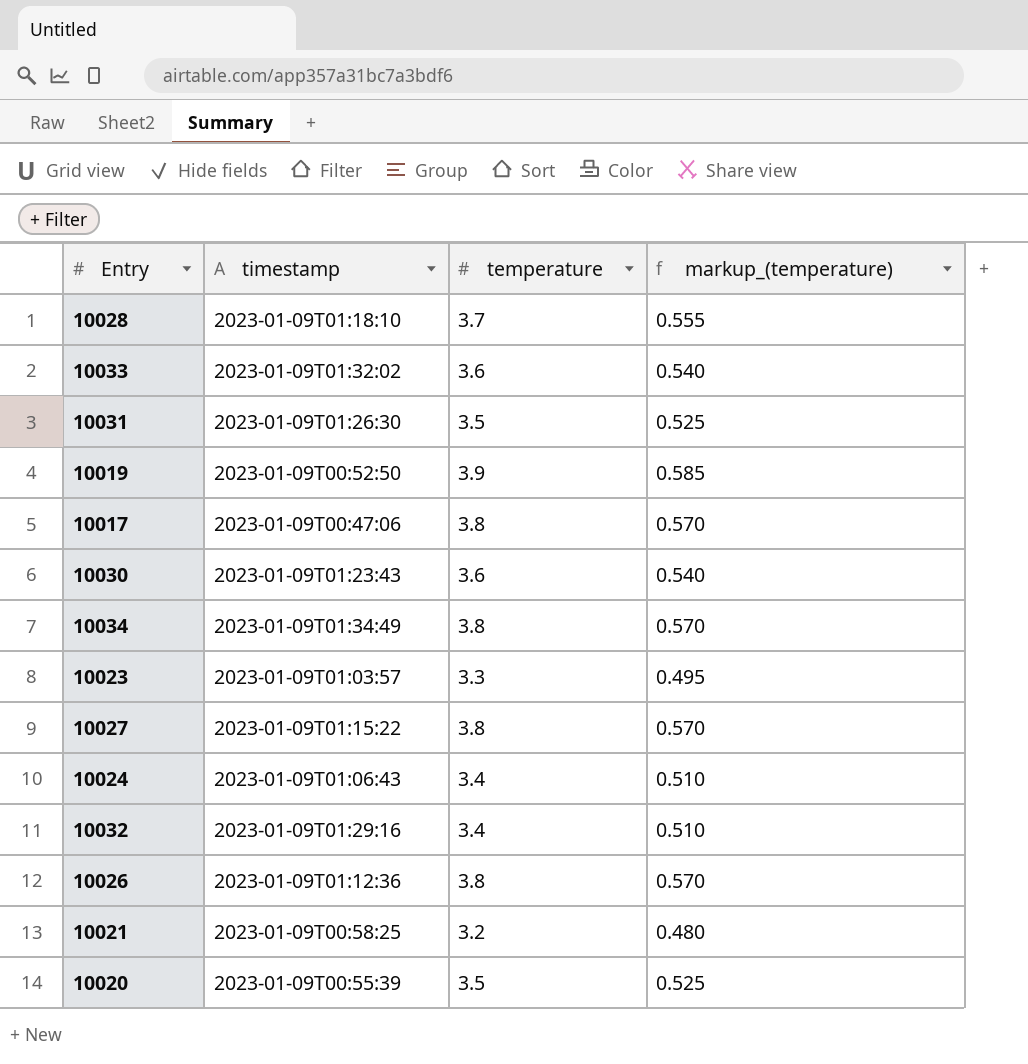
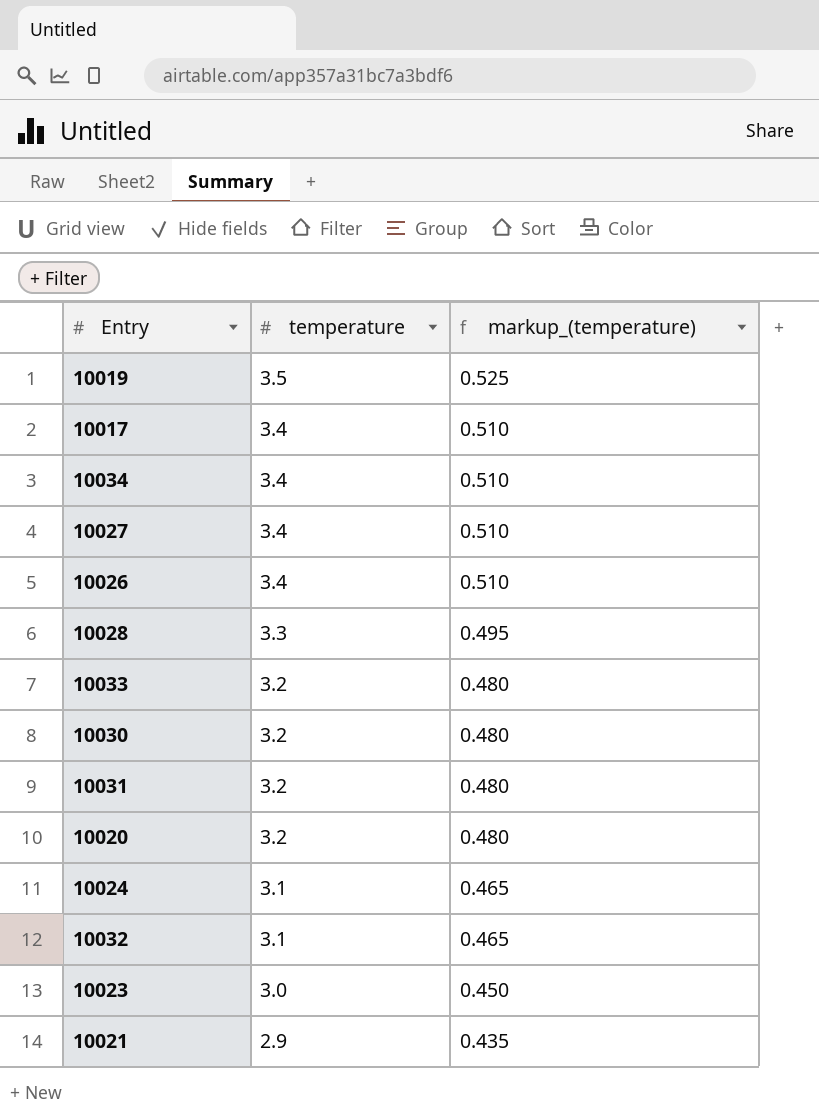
row order: none -> temperature descending
column timestamp | position: 2 -> none
10019 | temperature: 3.9 -> 3.5
10019 | markup_(temperature): 0.585 -> 0.525
10017 | temperature: 3.8 -> 3.4
10017 | markup_(temperature): 0.570 -> 0.510
10034 | temperature: 3.8 -> 3.4
10034 | markup_(temperature): 0.570 -> 0.510
10027 | temperature: 3.8 -> 3.4
10027 | markup_(temperature): 0.570 -> 0.510
10026 | temperature: 3.8 -> 3.4
10026 | markup_(temperature): 0.570 -> 0.510
10028 | temperature: 3.7 -> 3.3
10028 | markup_(temperature): 0.555 -> 0.495
10033 | temperature: 3.6 -> 3.2
10033 | markup_(temperature): 0.540 -> 0.480
10030 | temperature: 3.6 -> 3.2
10030 | markup_(temperature): 0.540 -> 0.480
10031 | temperature: 3.5 -> 3.2
10031 | markup_(temperature): 0.525 -> 0.480
10020 | temperature: 3.5 -> 3.2
10020 | markup_(temperature): 0.525 -> 0.480
10024 | temperature: 3.4 -> 3.1
10024 | markup_(temperature): 0.510 -> 0.465
10032 | temperature: 3.4 -> 3.1
10032 | markup_(temperature): 0.510 -> 0.465
10023 | temperature: 3.3 -> 3.0
10023 | markup_(temperature): 0.495 -> 0.450
10021 | temperature: 3.2 -> 2.9
10021 | markup_(temperature): 0.480 -> 0.435

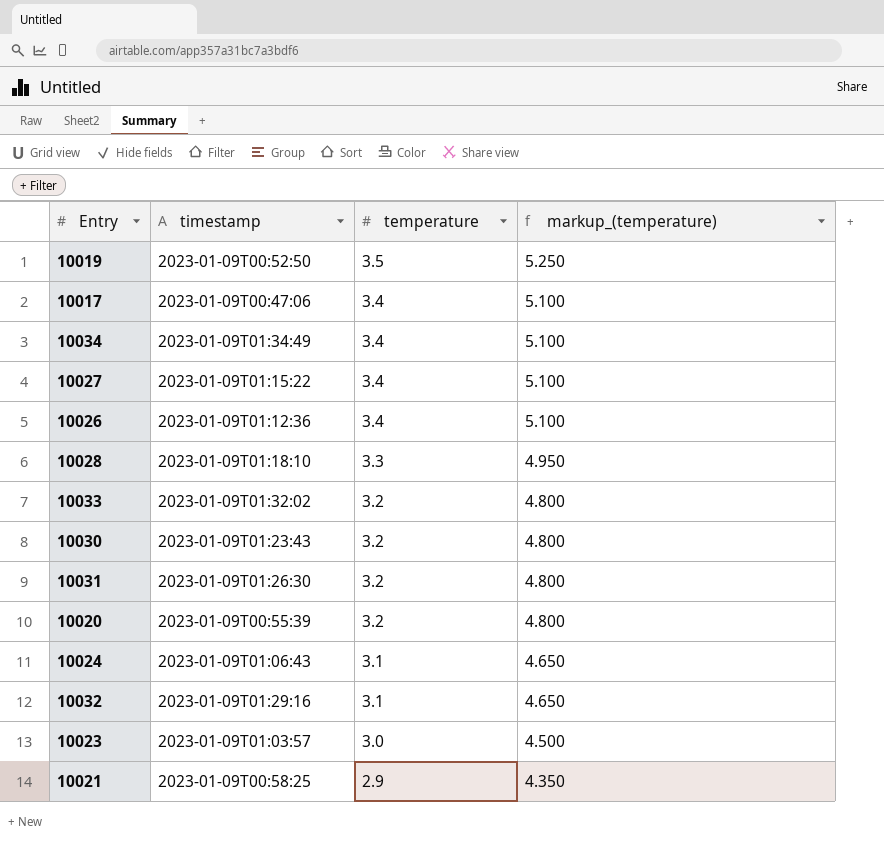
column timestamp | position: none -> 2
column markup_(temperature) | formula: [temperature] * 0.15 -> [temperature] * 1.5

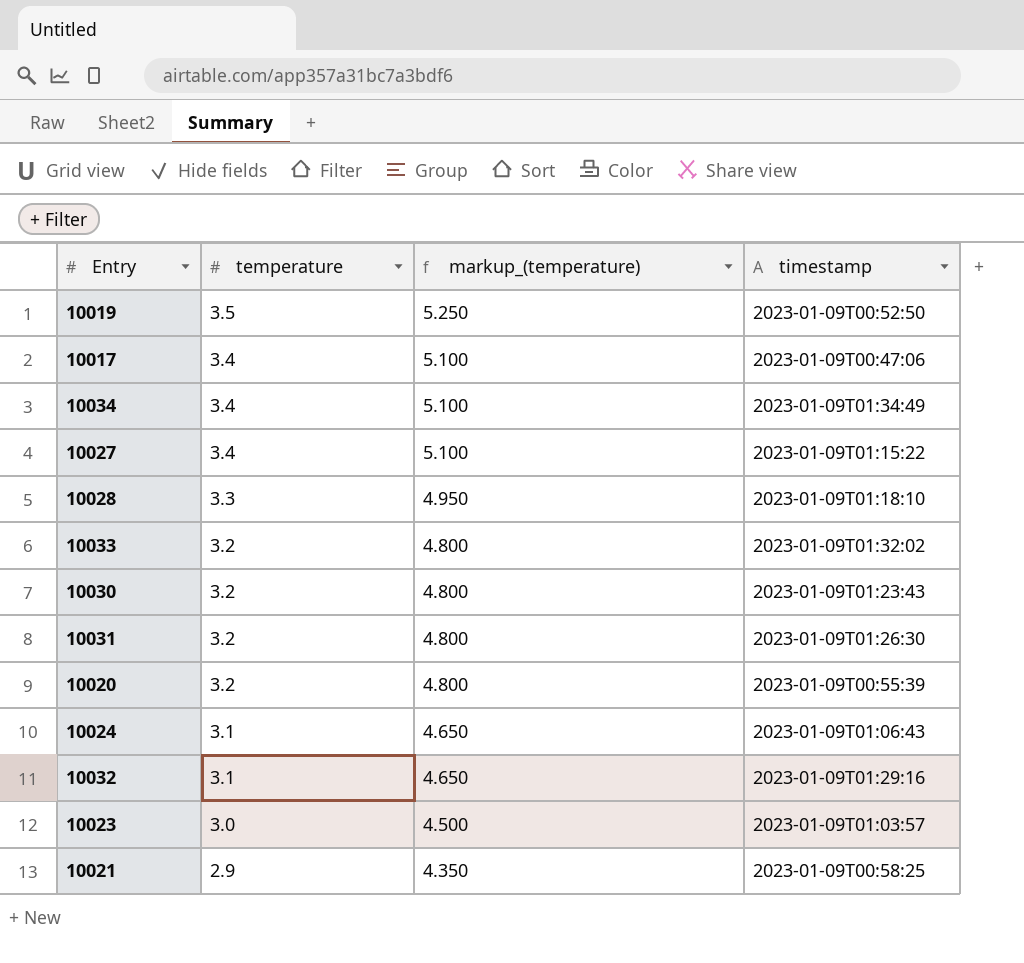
column timestamp | position: 2 -> 4
row 10026: 2023-01-09T01:12:36 | 3.4 | 5.100 -> none

